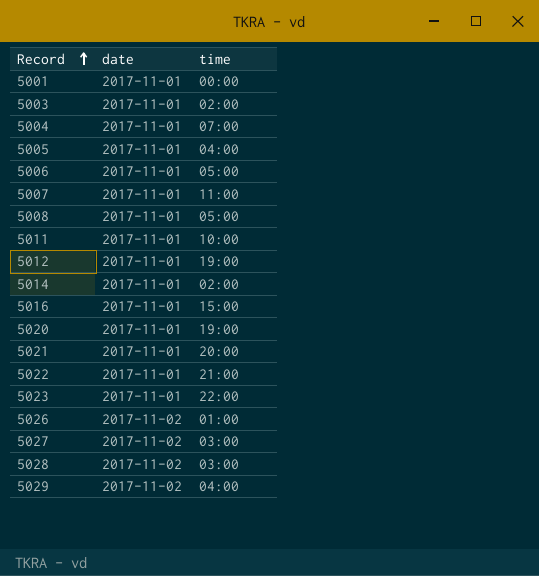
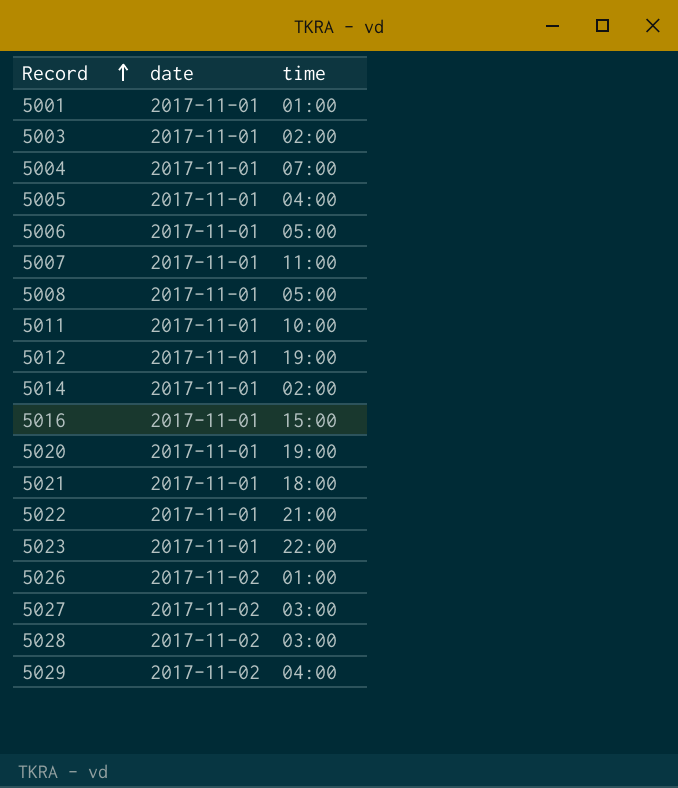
5001 | time: 00:00 -> 01:00
5021 | time: 20:00 -> 18:00

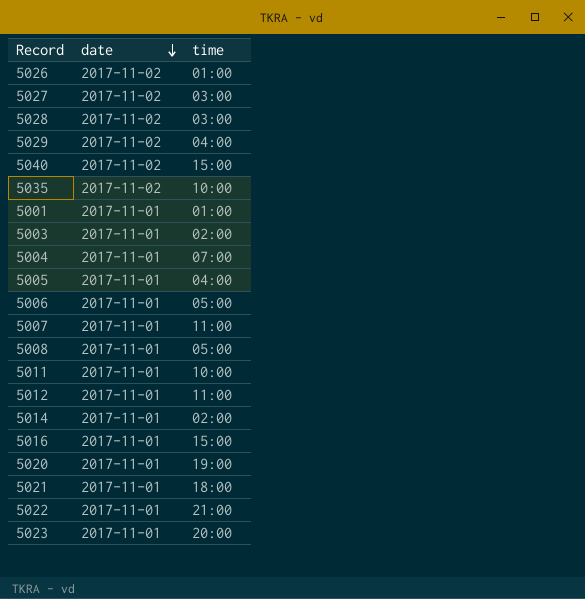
row order: Record ascending -> date descending
row 5040: none -> 2017-11-02 | 15:00
row 5035: none -> 2017-11-02 | 10:00
5012 | time: 19:00 -> 11:00
5023 | time: 22:00 -> 20:00

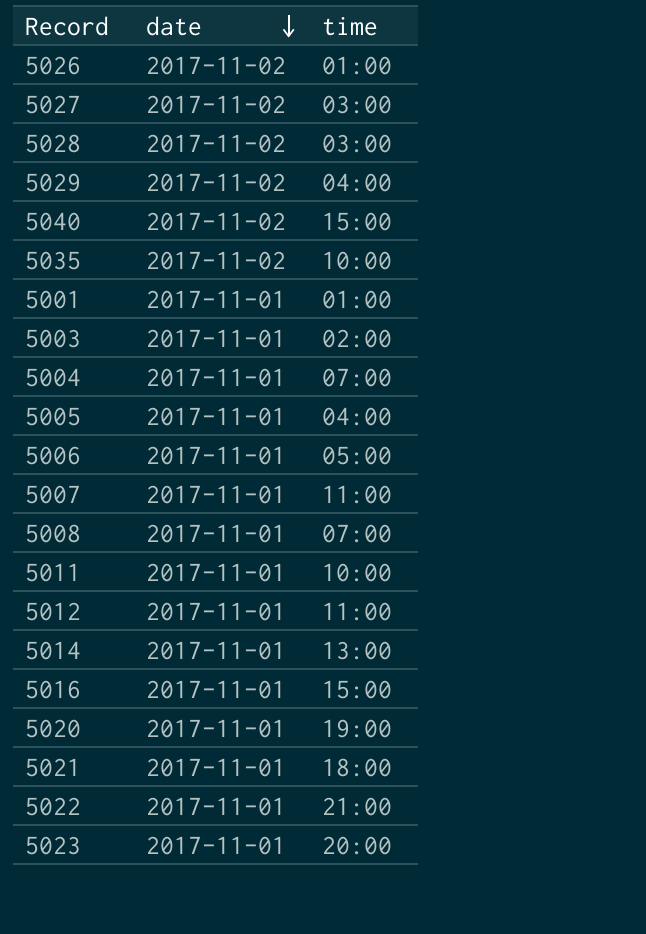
5008 | time: 05:00 -> 07:00
5014 | time: 02:00 -> 13:00

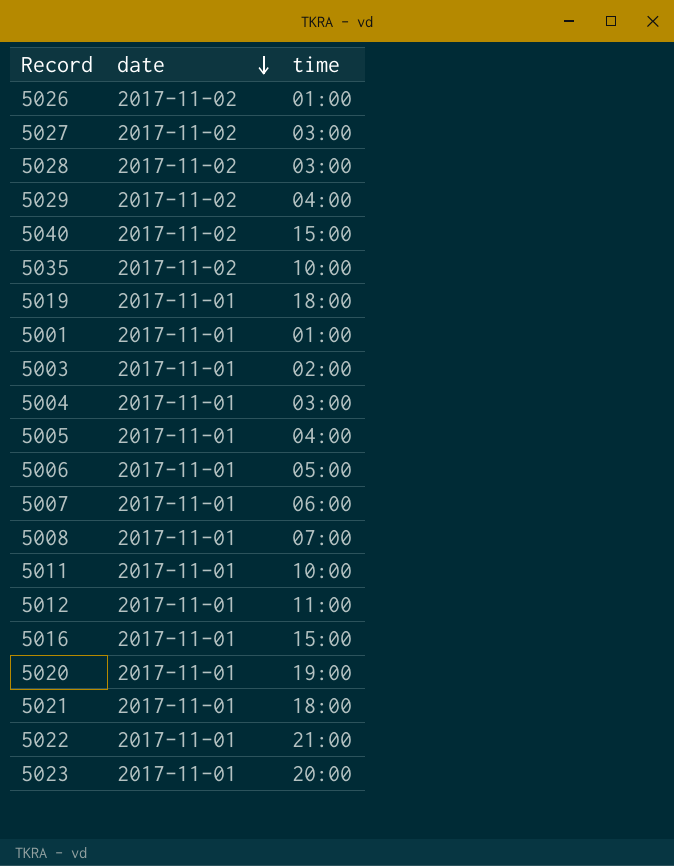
row 5014: 2017-11-01 | 13:00 -> none
row 5019: none -> 2017-11-01 | 18:00
5004 | time: 07:00 -> 03:00
5007 | time: 11:00 -> 06:00

